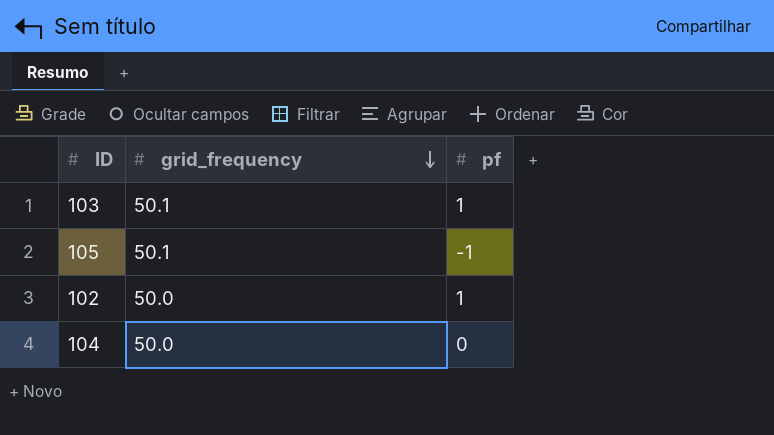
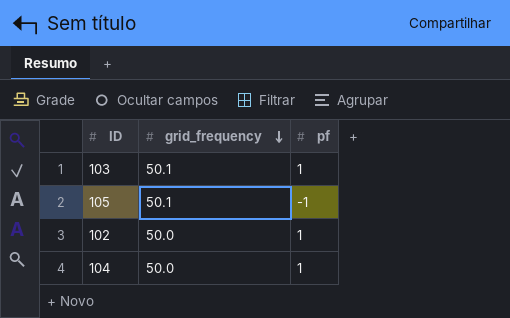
104 | pf: 0 -> 1

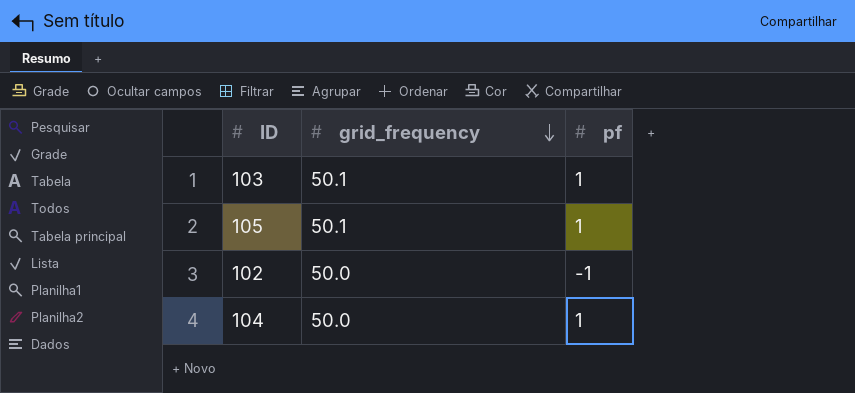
105 | pf: -1 -> 1
102 | pf: 1 -> -1

